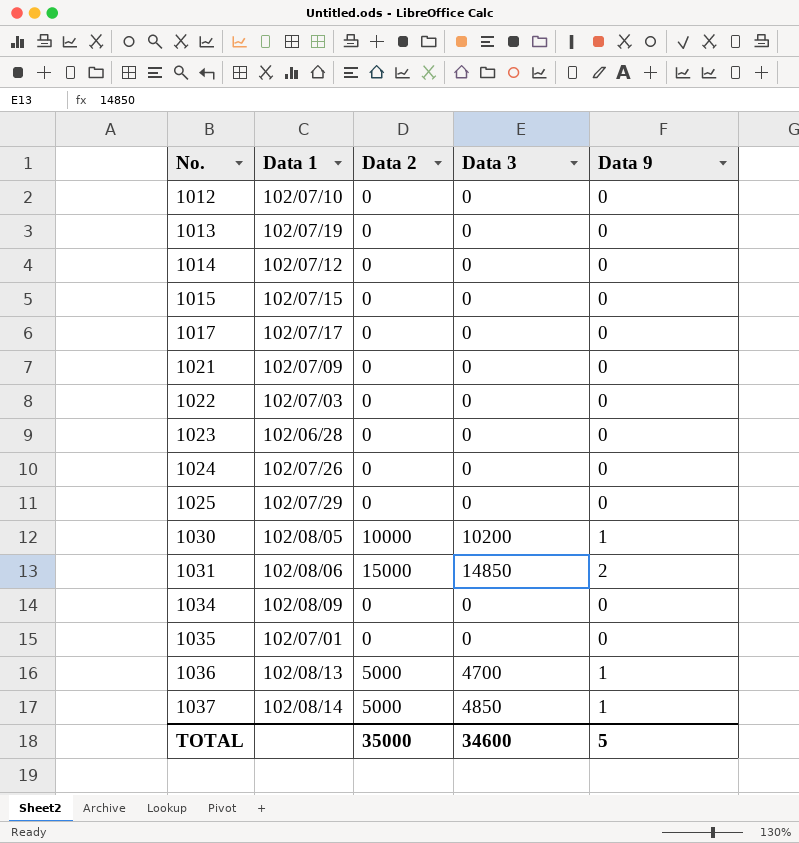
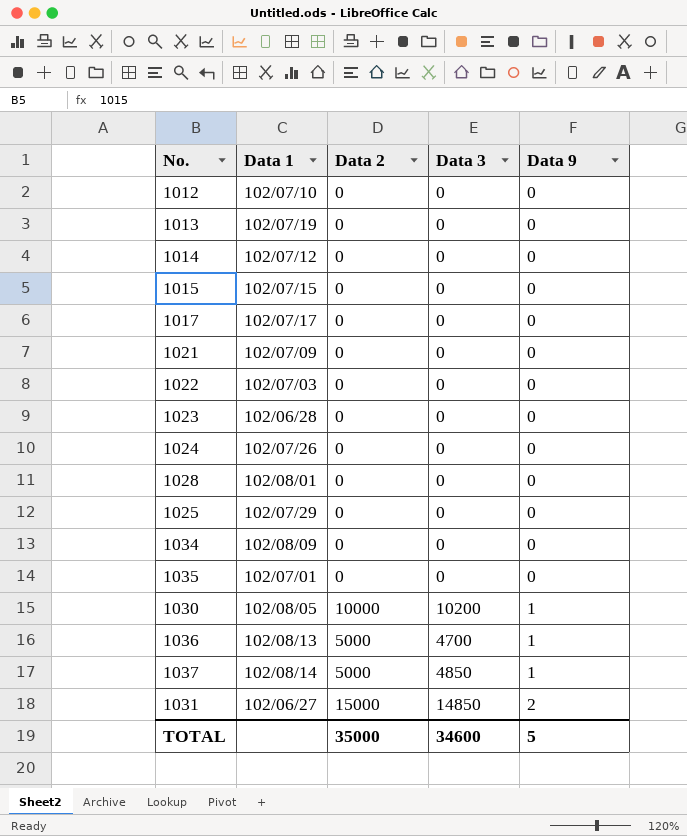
row order: No. ascending -> Data 9 ascending
row 1028: none -> 102/08/01 | 0 | 0 | 0
1031 | Data 1: 102/08/06 -> 102/06/27

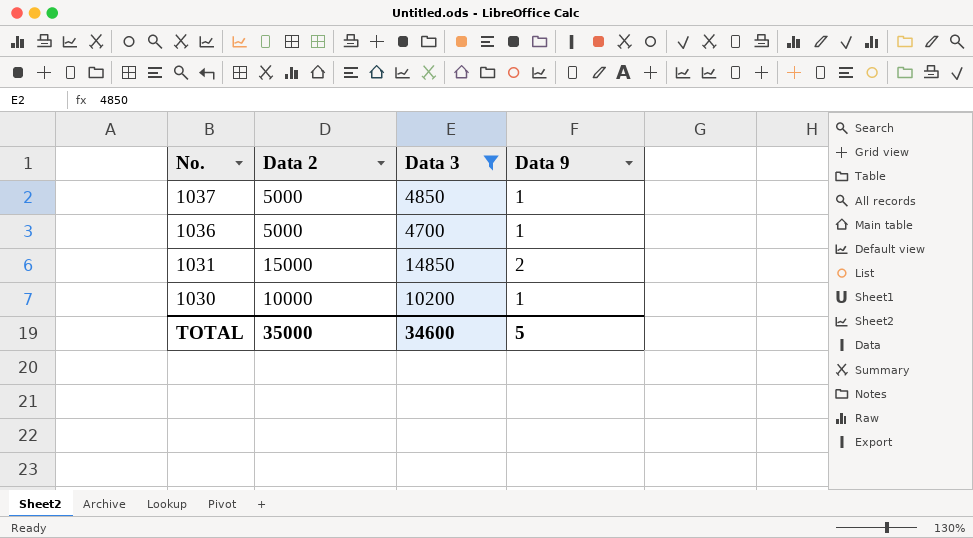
filter: none -> Data 3 != 0
row order: Data 9 ascending -> No. descending
column Data 1 | position: 2 -> none

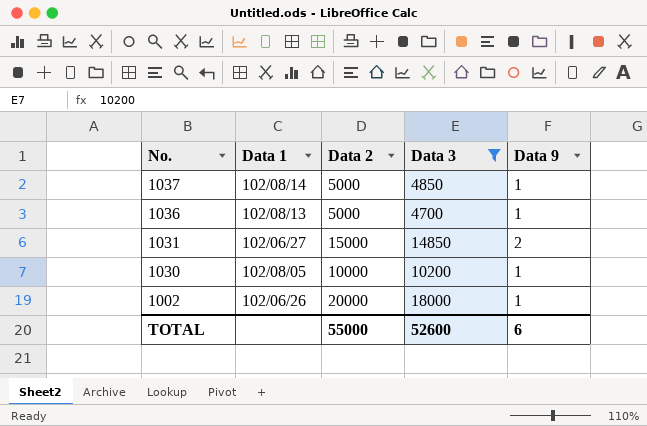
column Data 1 | position: none -> 2
row 1002: none -> 102/06/26 | 20000 | 18000 | 1
TOTAL | Data 2: 35000 -> 55000
TOTAL | Data 3: 34600 -> 52600
TOTAL | Data 9: 5 -> 6

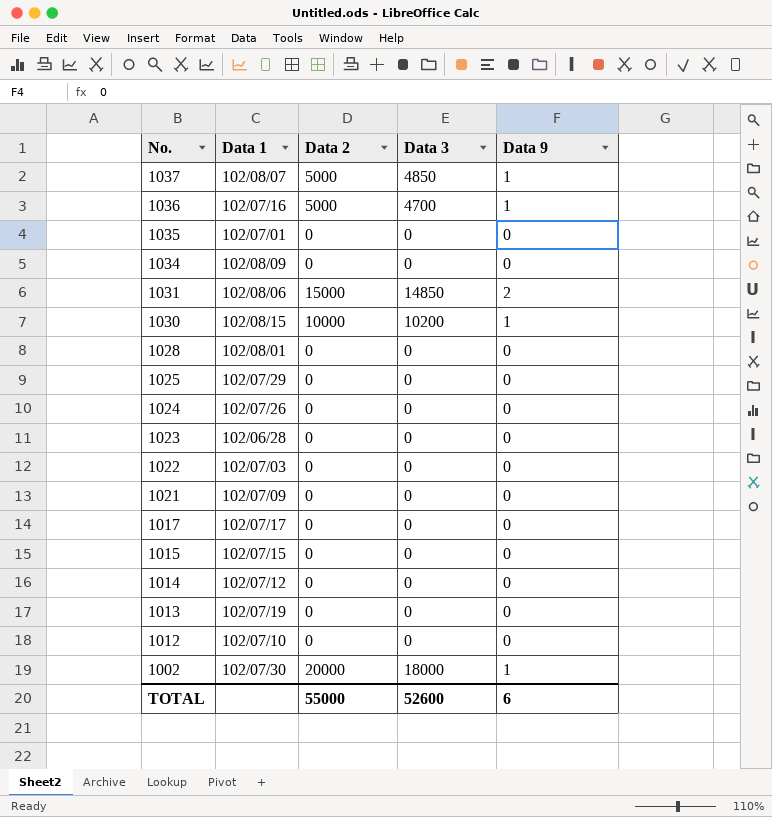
filter: Data 3 != 0 -> none
1037 | Data 1: 102/08/14 -> 102/08/07
1036 | Data 1: 102/08/13 -> 102/07/16
1031 | Data 1: 102/06/27 -> 102/08/06
1030 | Data 1: 102/08/05 -> 102/08/15
1002 | Data 1: 102/06/26 -> 102/07/30

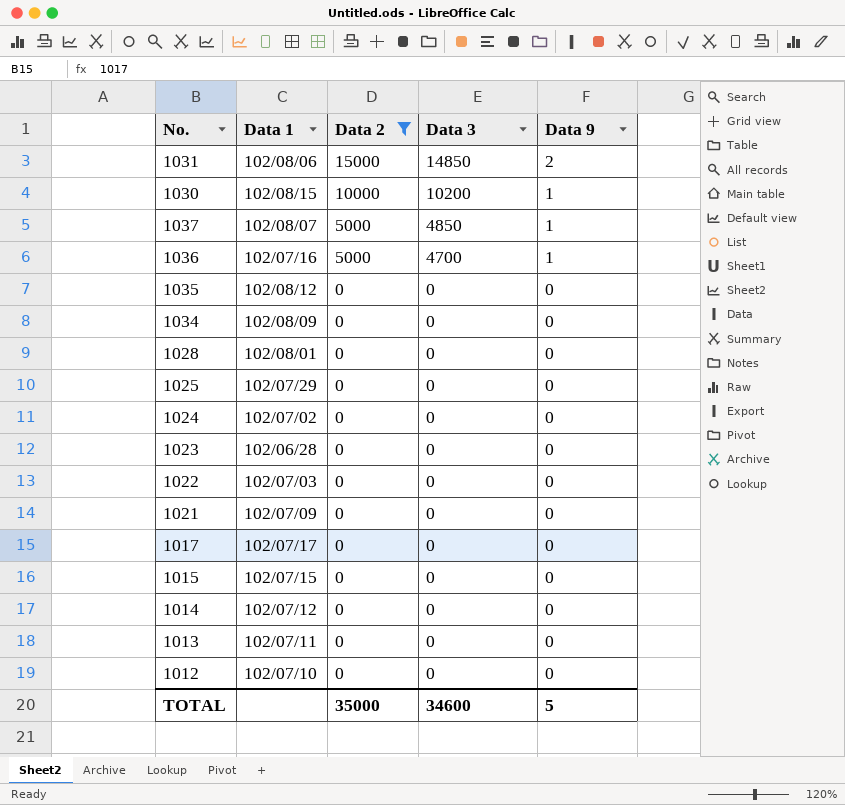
filter: none -> Data 2 != 20000
row order: No. descending -> Data 2 descending
1035 | Data 1: 102/07/01 -> 102/08/12
1024 | Data 1: 102/07/26 -> 102/07/02
1013 | Data 1: 102/07/19 -> 102/07/11
TOTAL | Data 2: 55000 -> 35000
TOTAL | Data 3: 52600 -> 34600
TOTAL | Data 9: 6 -> 5

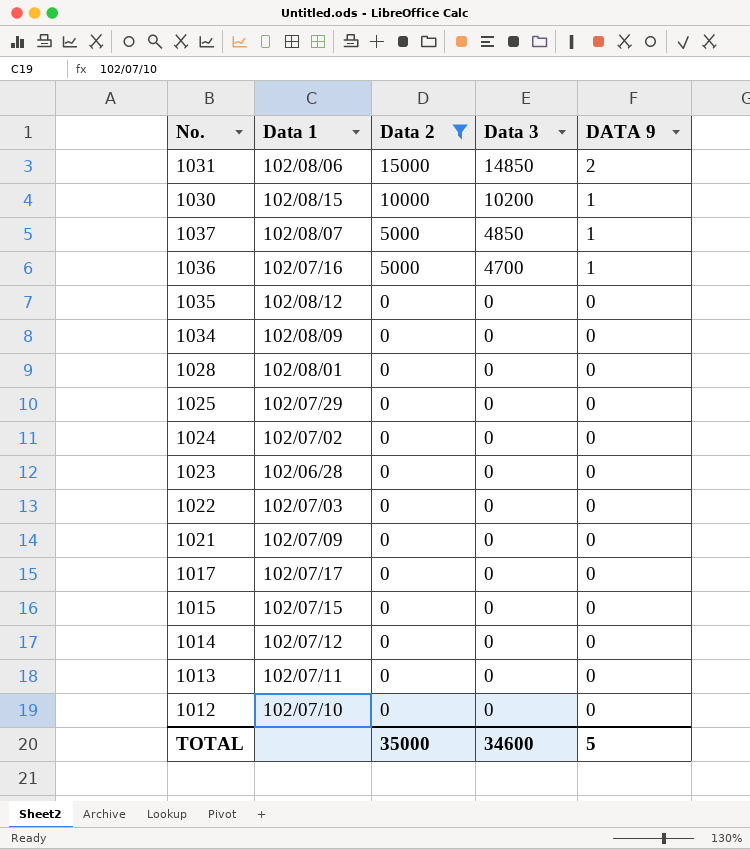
column name: Data 9 -> DATA 9

